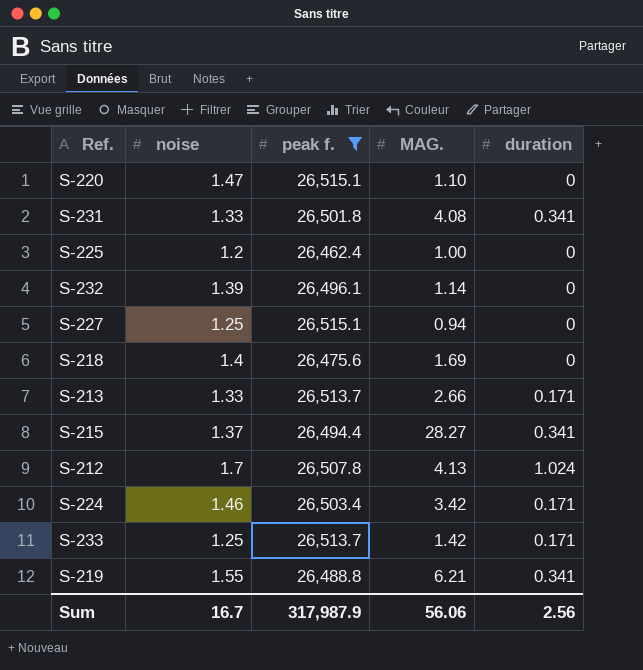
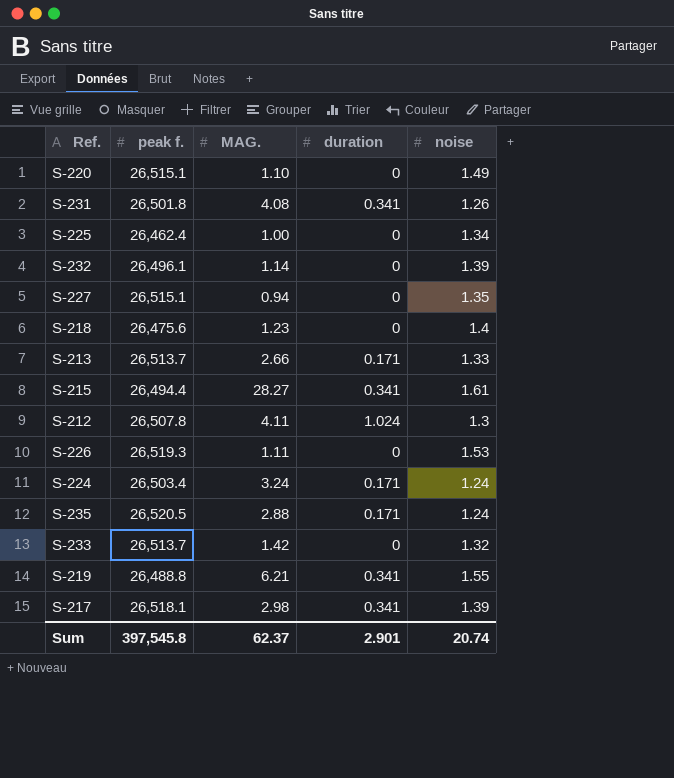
filter: peak f. <= 26,515.1 -> none
column noise | position: 2 -> 5
S-220 | noise: 1.47 -> 1.49
S-231 | noise: 1.33 -> 1.26
S-225 | noise: 1.2 -> 1.34
S-227 | noise: 1.25 -> 1.35
S-218 | MAG.: 1.69 -> 1.23
S-215 | noise: 1.37 -> 1.61
S-212 | MAG.: 4.13 -> 4.11
S-212 | noise: 1.7 -> 1.3
S-224 | MAG.: 3.42 -> 3.24
S-224 | noise: 1.46 -> 1.24
S-233 | duration: 0.171 -> 0
S-233 | noise: 1.25 -> 1.32
Sum | peak f.: 317,987.9 -> 397,545.8
Sum | MAG.: 56.06 -> 62.37
Sum | duration: 2.56 -> 2.901
Sum | noise: 16.7 -> 20.74

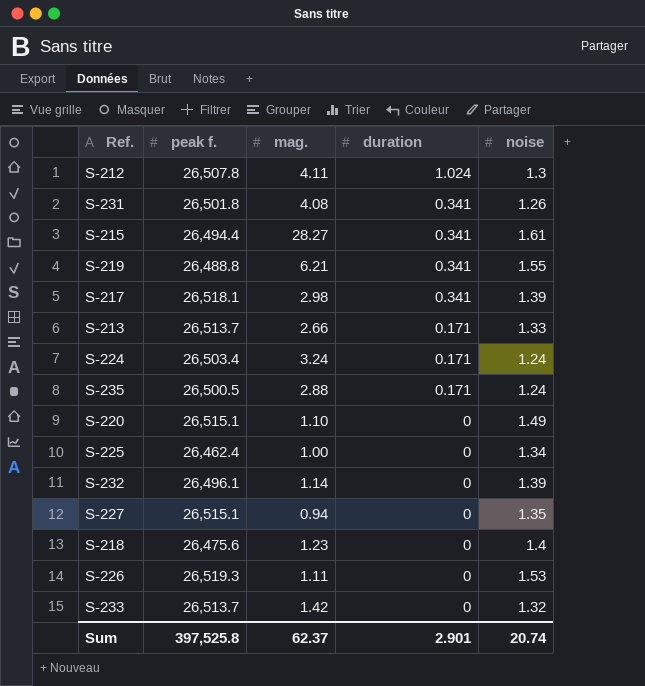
row order: none -> duration descending
column name: MAG. -> mag.
S-235 | peak f.: 26,520.5 -> 26,500.5
Sum | peak f.: 397,545.8 -> 397,525.8

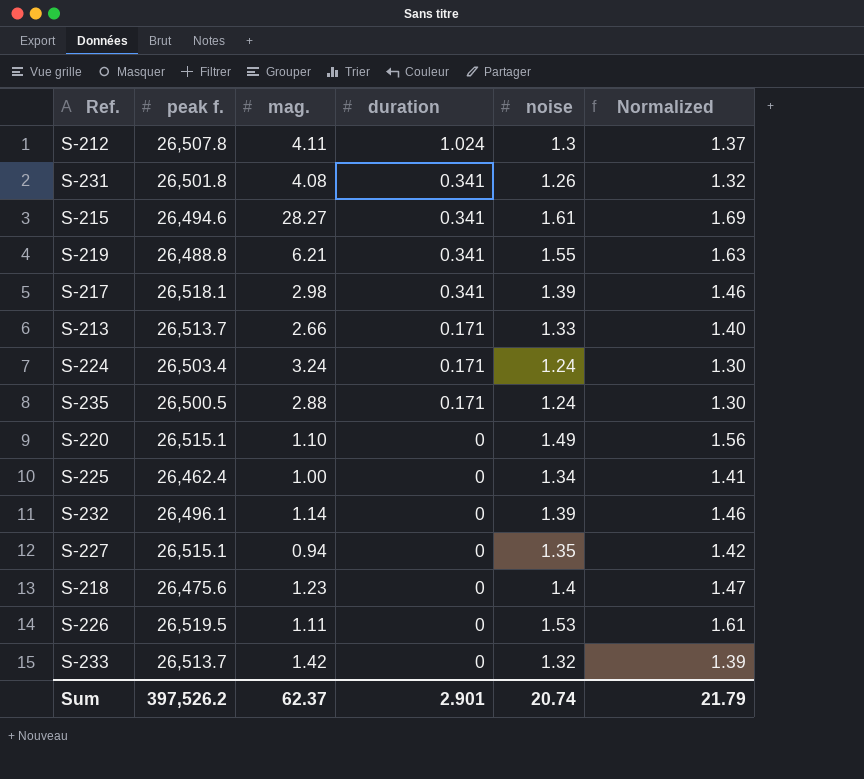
column Normalized | formula: none -> [noise] * 1.05
S-215 | peak f.: 26,494.4 -> 26,494.6
S-226 | peak f.: 26,519.3 -> 26,519.5
Sum | peak f.: 397,525.8 -> 397,526.2

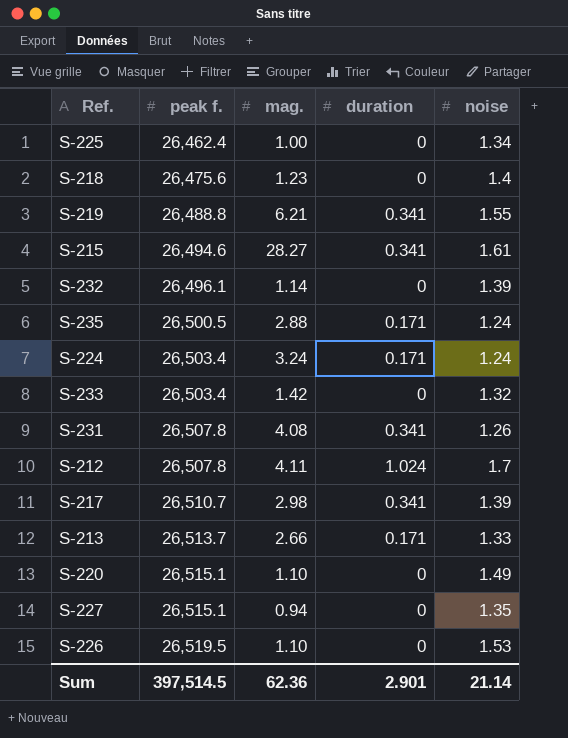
row order: duration descending -> peak f. ascending
column Normalized | formula: [noise] * 1.05 -> none
S-233 | peak f.: 26,513.7 -> 26,503.4
S-231 | peak f.: 26,501.8 -> 26,507.8
S-212 | noise: 1.3 -> 1.7
S-217 | peak f.: 26,518.1 -> 26,510.7
S-226 | mag.: 1.11 -> 1.10
Sum | peak f.: 397,526.2 -> 397,514.5
Sum | mag.: 62.37 -> 62.36
Sum | noise: 20.74 -> 21.14

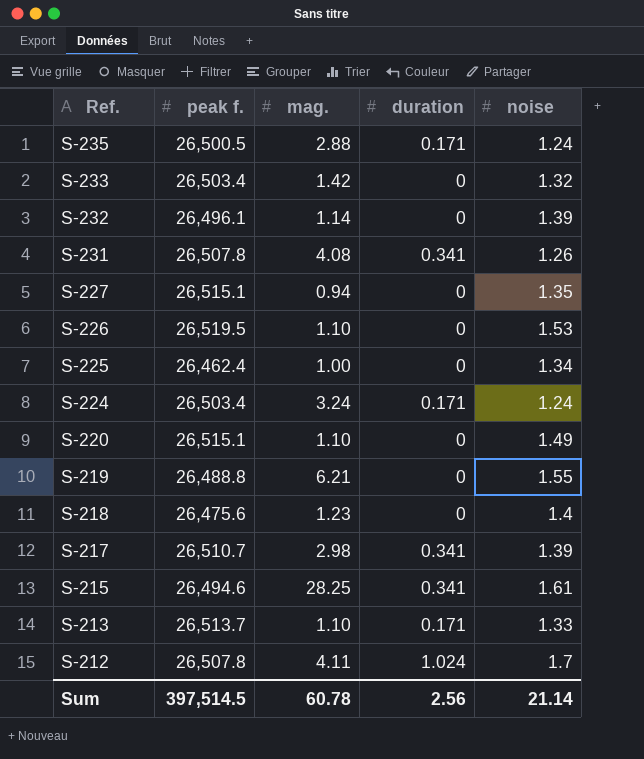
row order: peak f. ascending -> Ref. descending
S-219 | duration: 0.341 -> 0
S-215 | mag.: 28.27 -> 28.25
S-213 | mag.: 2.66 -> 1.10
Sum | mag.: 62.36 -> 60.78
Sum | duration: 2.901 -> 2.56

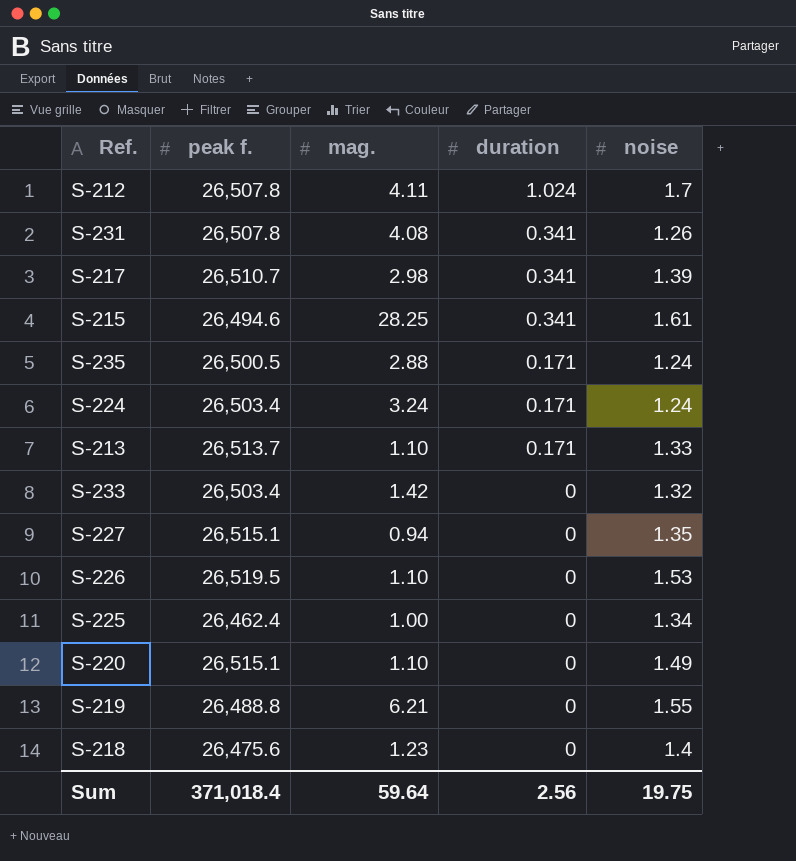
row order: Ref. descending -> duration descending
row S-232: 26,496.1 | 1.14 | 0 | 1.39 -> none
Sum | peak f.: 397,514.5 -> 371,018.4
Sum | mag.: 60.78 -> 59.64
Sum | noise: 21.14 -> 19.75

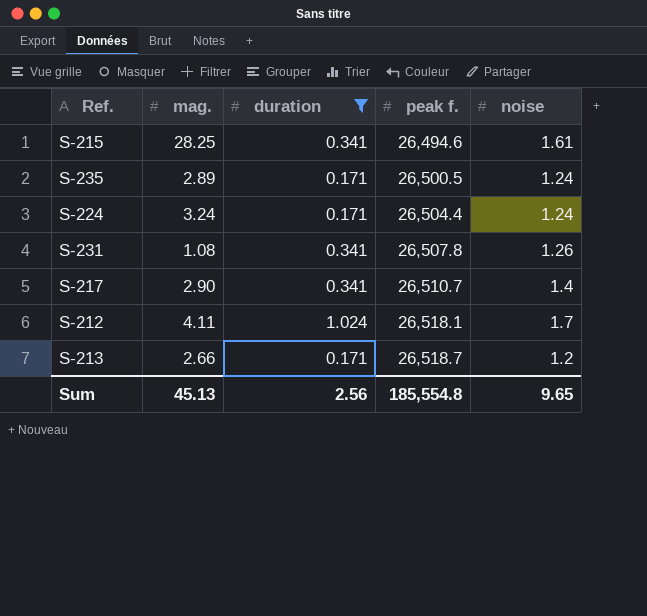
filter: none -> duration != 0
row order: duration descending -> peak f. ascending
column peak f. | position: 2 -> 4
S-235 | mag.: 2.88 -> 2.89
S-224 | peak f.: 26,503.4 -> 26,504.4
S-231 | mag.: 4.08 -> 1.08
S-217 | mag.: 2.98 -> 2.90
S-217 | noise: 1.39 -> 1.4
S-212 | peak f.: 26,507.8 -> 26,518.1
S-213 | mag.: 1.10 -> 2.66
S-213 | peak f.: 26,513.7 -> 26,518.7
S-213 | noise: 1.33 -> 1.2
Sum | mag.: 59.64 -> 45.13
Sum | peak f.: 371,018.4 -> 185,554.8
Sum | noise: 19.75 -> 9.65

